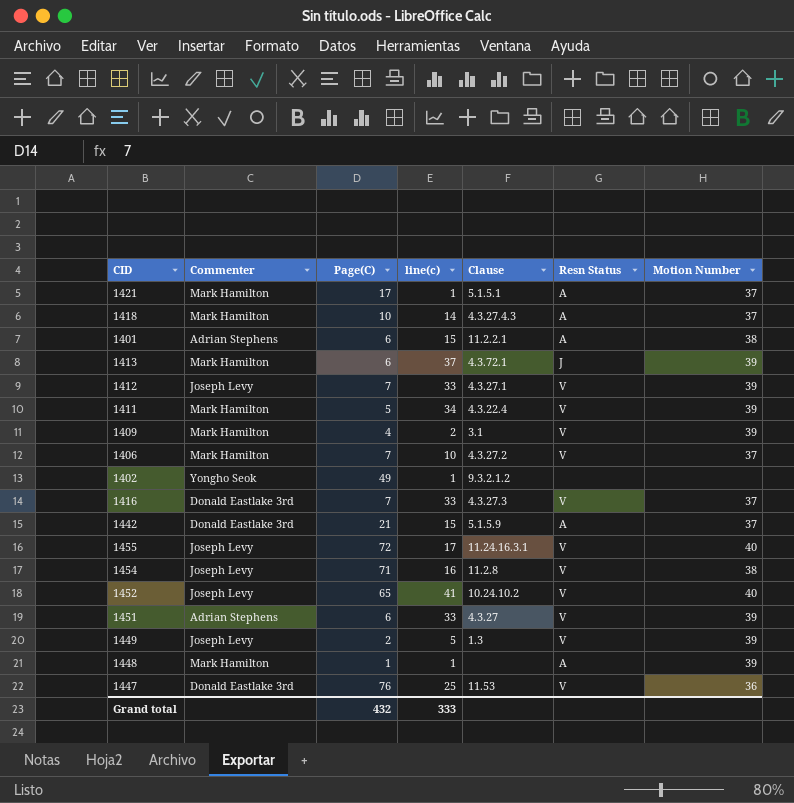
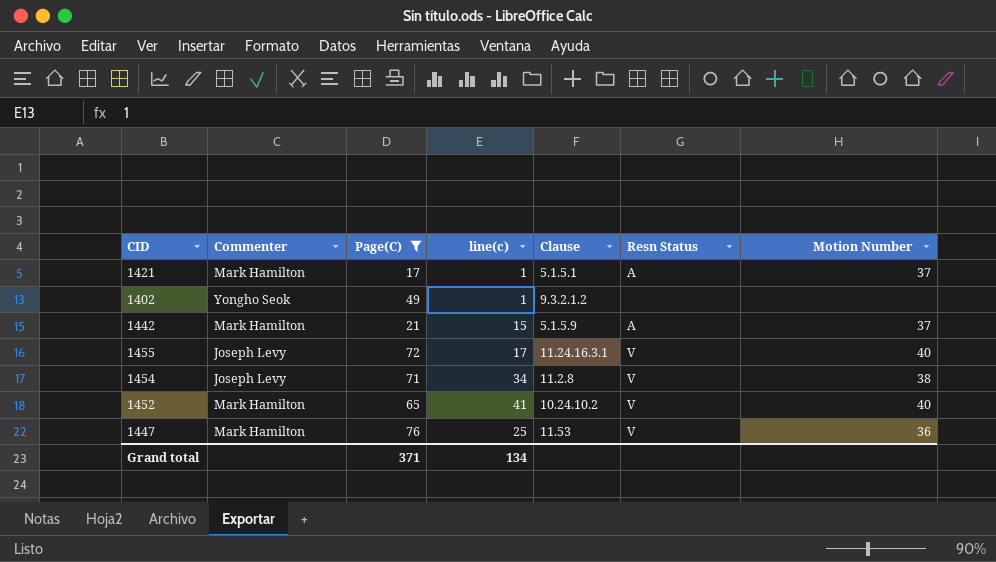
filter: none -> Page(C) >= 17
1442 | Commenter: Donald Eastlake 3rd -> Mark Hamilton
1454 | line(c): 16 -> 34
1452 | Commenter: Joseph Levy -> Mark Hamilton
1447 | Commenter: Donald Eastlake 3rd -> Mark Hamilton
Grand total | Page(C): 432 -> 371
Grand total | line(c): 333 -> 134

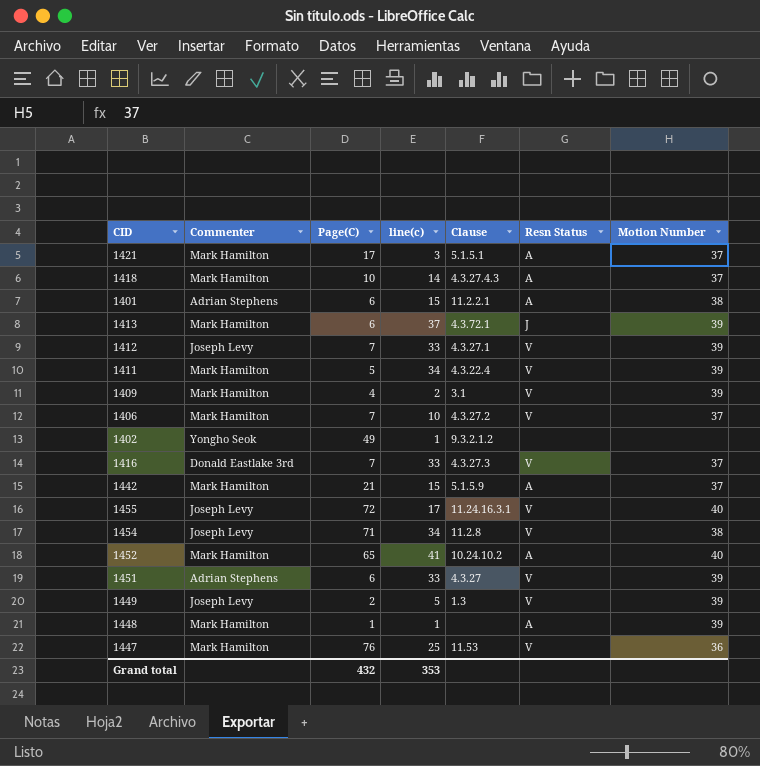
filter: Page(C) >= 17 -> none
1421 | line(c): 1 -> 3
1452 | Resn Status: V -> A
Grand total | Page(C): 371 -> 432
Grand total | line(c): 134 -> 353

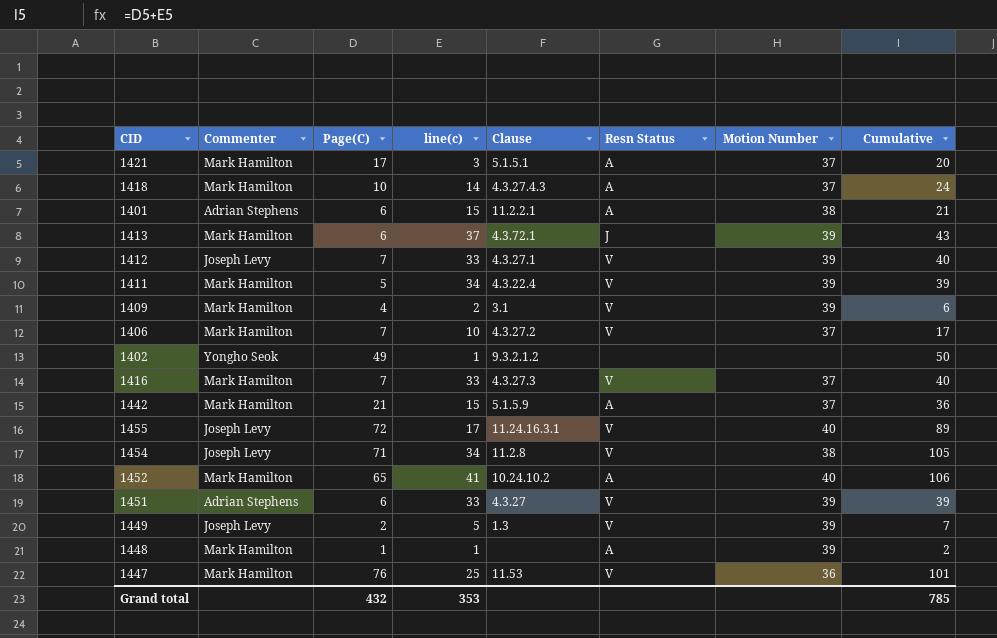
column Cumulative | formula: none -> [Page(C)] + [line(c)]
1416 | Commenter: Donald Eastlake 3rd -> Mark Hamilton

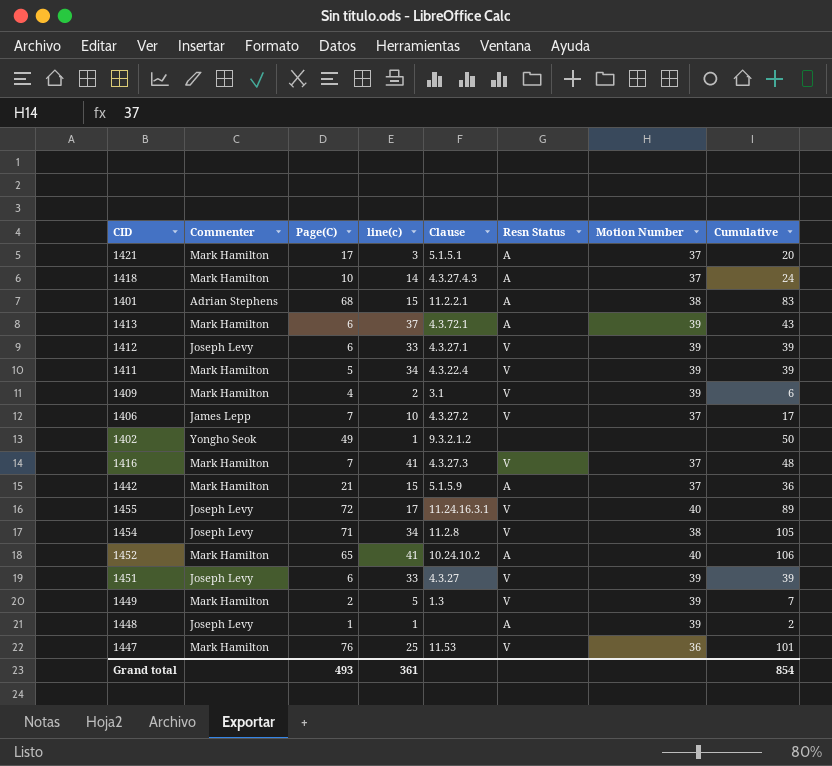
1401 | Page(C): 6 -> 68
1401 | Cumulative: 21 -> 83
1413 | Resn Status: J -> A
1412 | Page(C): 7 -> 6
1412 | Cumulative: 40 -> 39
1406 | Commenter: Mark Hamilton -> James Lepp
1416 | line(c): 33 -> 41
1416 | Cumulative: 40 -> 48
1451 | Commenter: Adrian Stephens -> Joseph Levy
1449 | Commenter: Joseph Levy -> Mark Hamilton
1448 | Commenter: Mark Hamilton -> Joseph Levy
Grand total | Page(C): 432 -> 493
Grand total | line(c): 353 -> 361
Grand total | Cumulative: 785 -> 854

